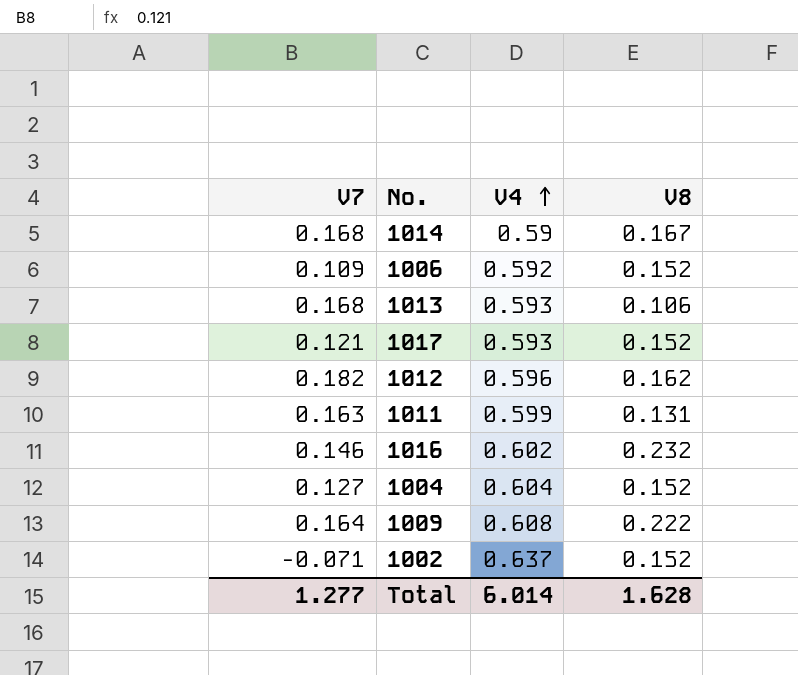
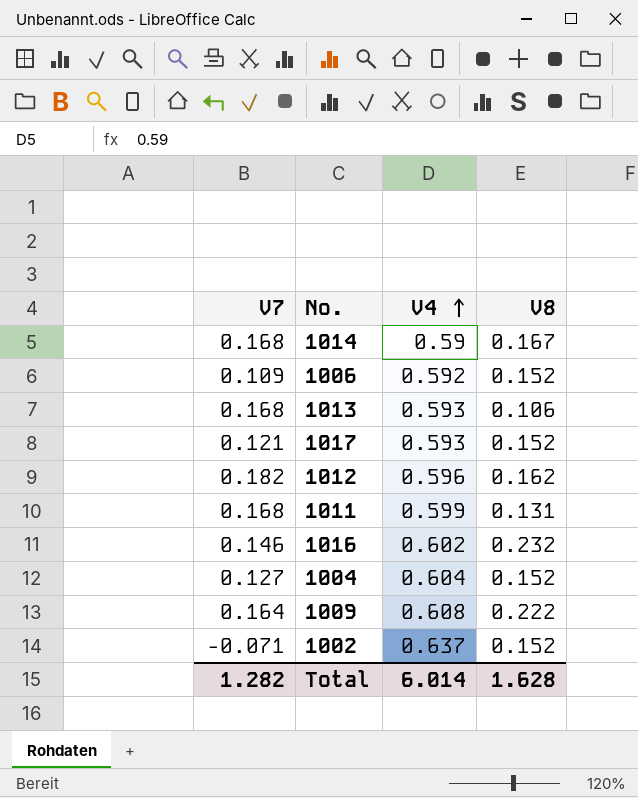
1011 | V7: 0.163 -> 0.168
Total | V7: 1.277 -> 1.282

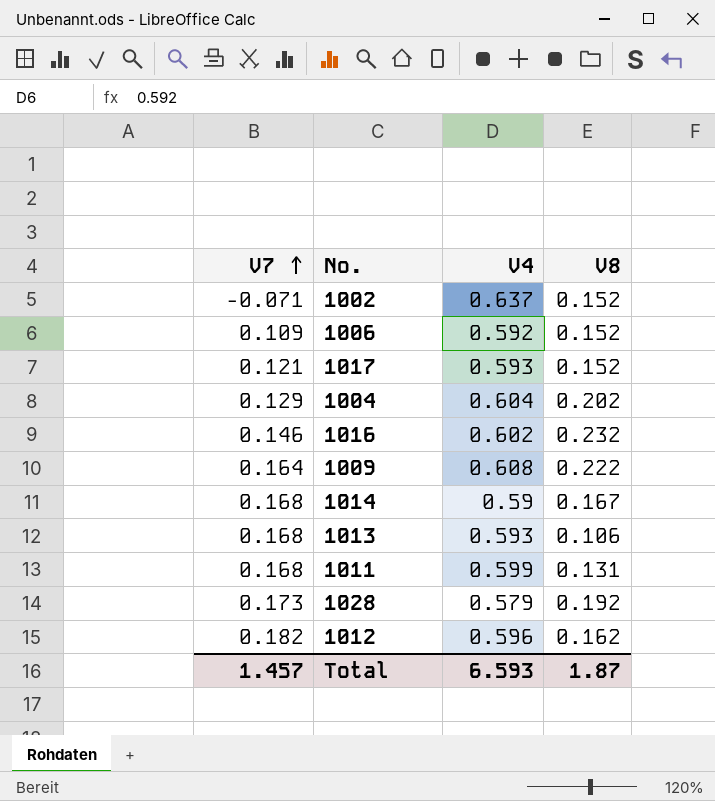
row order: V4 ascending -> V7 ascending
1004 | V7: 0.127 -> 0.129
1004 | V8: 0.152 -> 0.202
row 1028: none -> 0.173 | 0.579 | 0.192
Total | V7: 1.282 -> 1.457
Total | V4: 6.014 -> 6.593
Total | V8: 1.628 -> 1.87

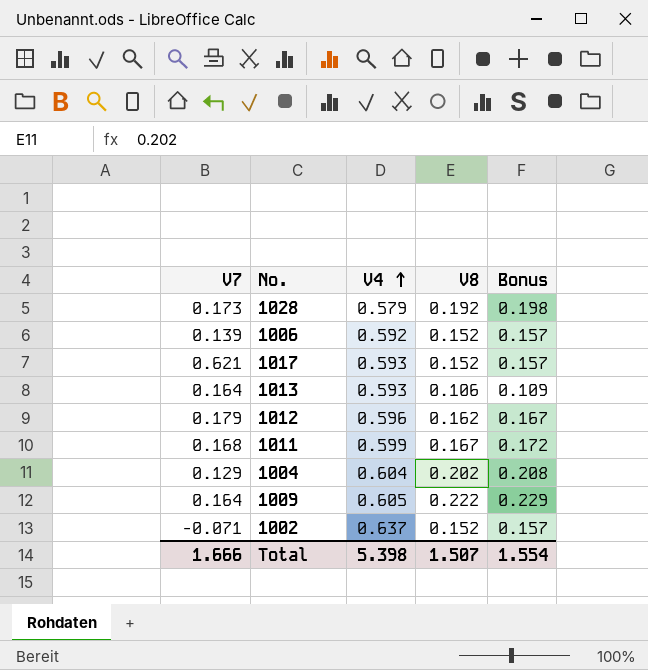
row order: V7 ascending -> V4 ascending
column Bonus | formula: none -> [V8] * 1.03
row 1016: 0.146 | 0.602 | 0.232 -> none
row 1014: 0.168 | 0.59 | 0.167 -> none
1006 | V7: 0.109 -> 0.139
1017 | V7: 0.121 -> 0.621
1013 | V7: 0.168 -> 0.164
1012 | V7: 0.182 -> 0.179
1011 | V8: 0.131 -> 0.167
1009 | V4: 0.608 -> 0.605
Total | V7: 1.457 -> 1.666
Total | V4: 6.593 -> 5.398
Total | V8: 1.87 -> 1.507

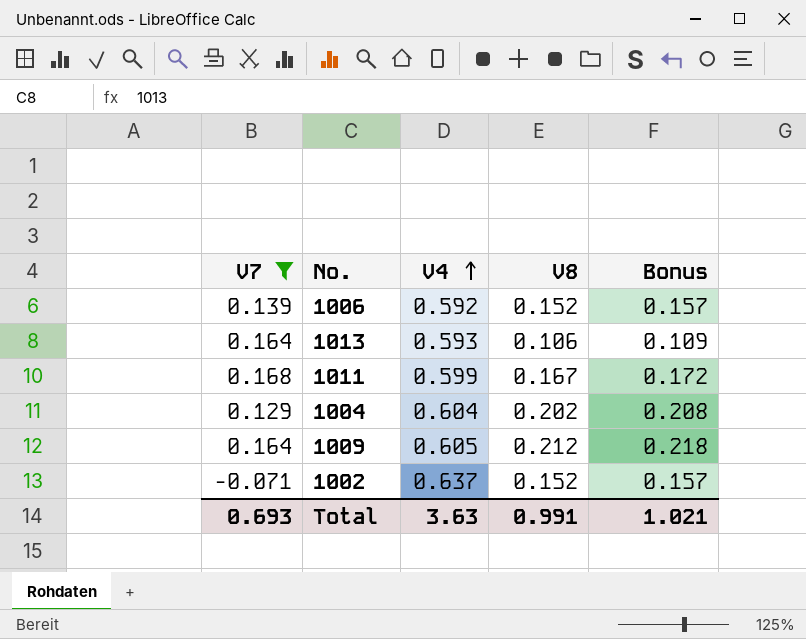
filter: none -> V7 <= 0.168
1009 | V8: 0.222 -> 0.212
1009 | Bonus: 0.229 -> 0.218
Total | V7: 1.666 -> 0.693
Total | V4: 5.398 -> 3.63
Total | V8: 1.507 -> 0.991
Total | Bonus: 1.554 -> 1.021

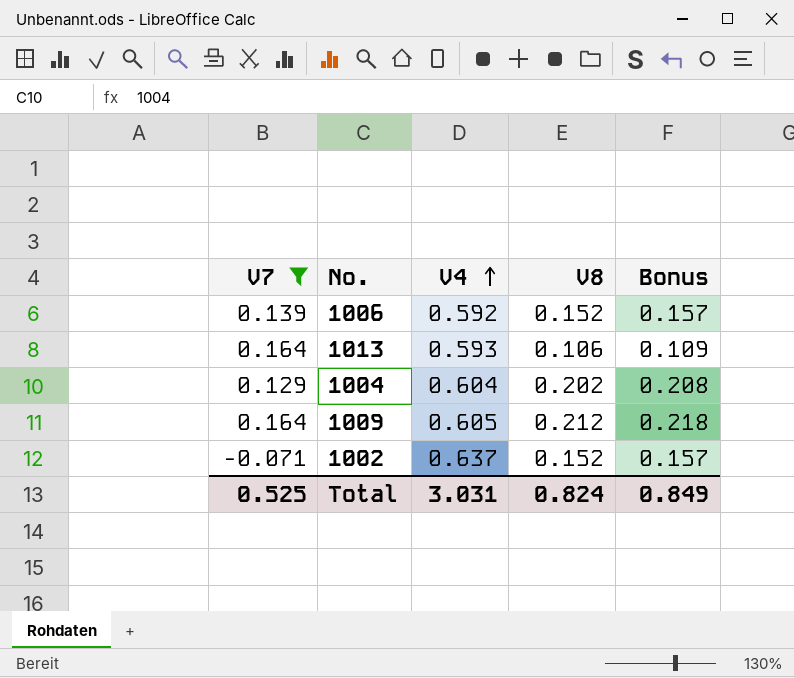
row 1011: 0.168 | 0.599 | 0.167 | 0.172 -> none
Total | V7: 0.693 -> 0.525
Total | V4: 3.63 -> 3.031
Total | V8: 0.991 -> 0.824
Total | Bonus: 1.021 -> 0.849

